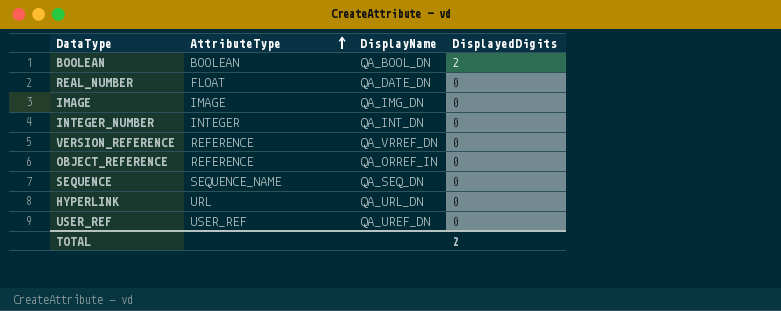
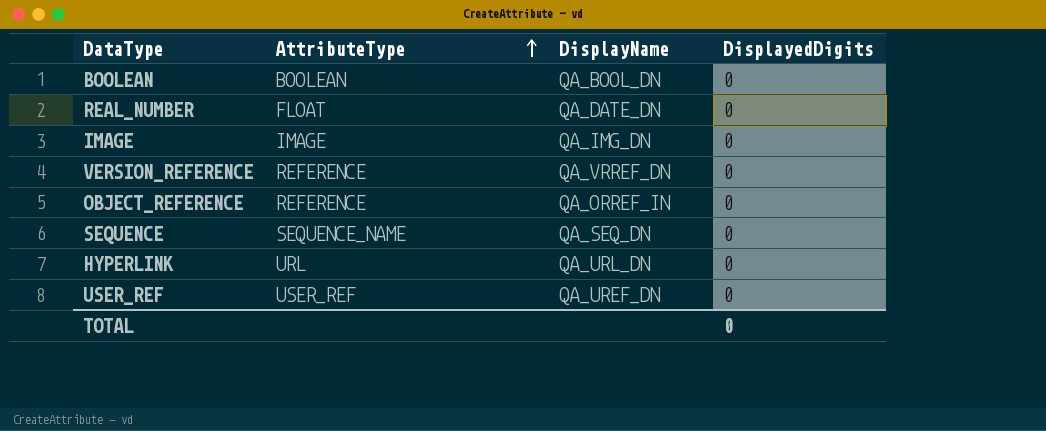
row INTEGER_NUMBER: INTEGER | QA_INT_DN | 0 -> none
BOOLEAN | DisplayedDigits: 2 -> 0
TOTAL | DisplayedDigits: 2 -> 0

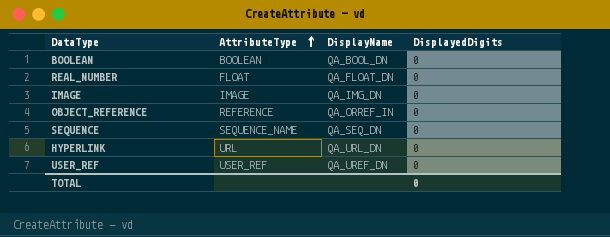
row VERSION_REFERENCE: REFERENCE | QA_VRREF_DN | 0 -> none
REAL_NUMBER | DisplayName: QA_DATE_DN -> QA_FLOAT_DN

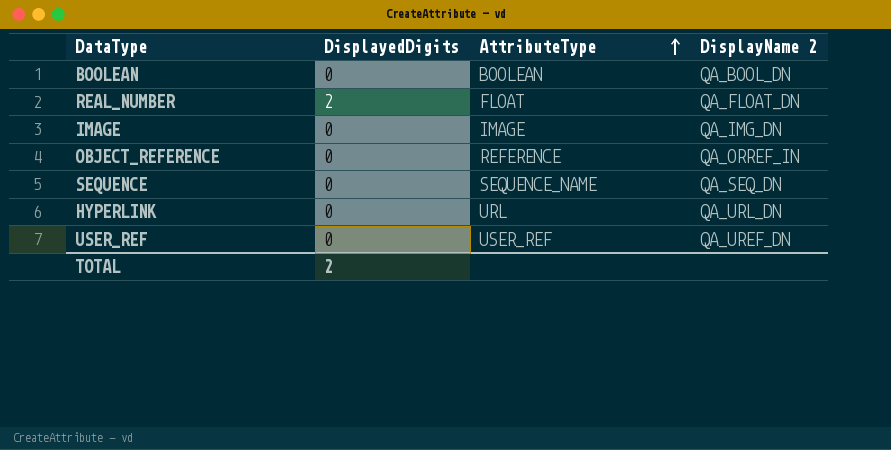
column DisplayedDigits | position: 4 -> 2
column name: DisplayName -> DisplayName 2
REAL_NUMBER | DisplayedDigits: 0 -> 2
TOTAL | DisplayedDigits: 0 -> 2

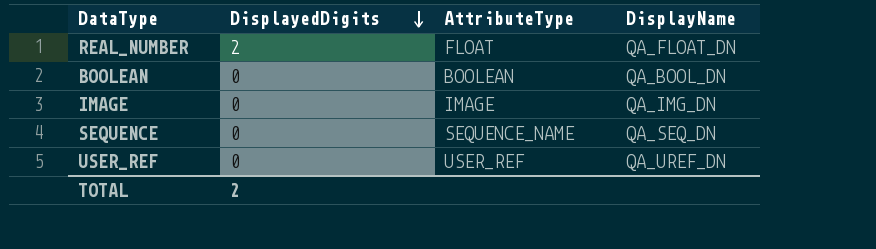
row order: AttributeType ascending -> DisplayedDigits descending
column name: DisplayName 2 -> DisplayName
row OBJECT_REFERENCE: 0 | REFERENCE | QA_ORREF_IN -> none
row HYPERLINK: 0 | URL | QA_URL_DN -> none

